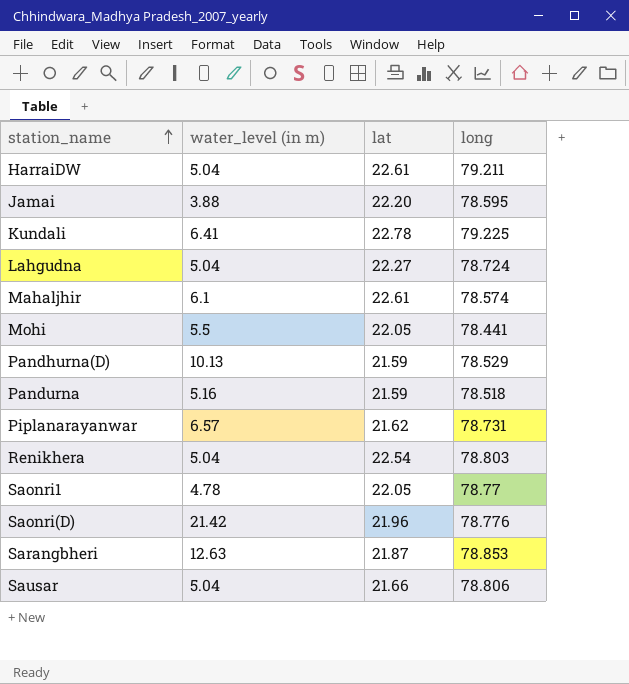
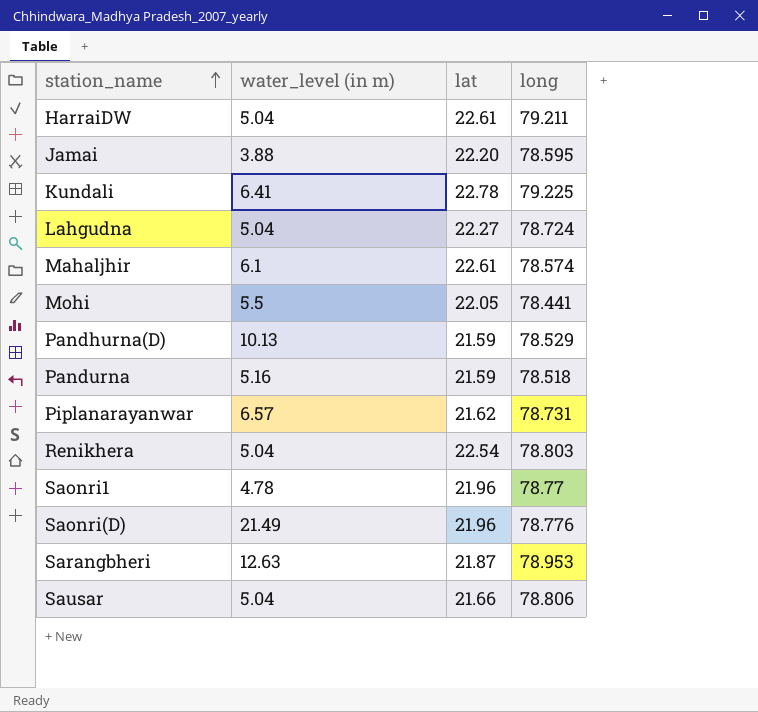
Saonri1 | lat: 22.05 -> 21.96
Saonri(D) | water_level (in m): 21.42 -> 21.49
Sarangbheri | long: 78.853 -> 78.953

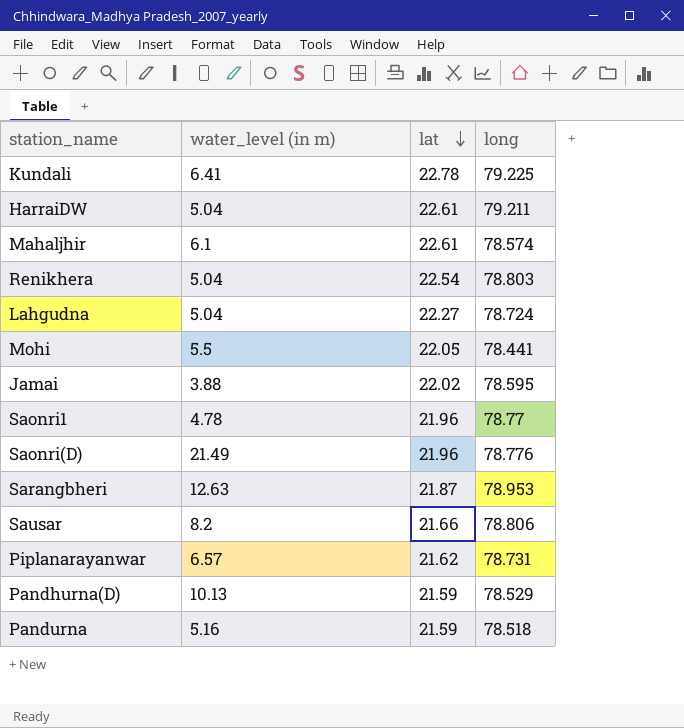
row order: station_name ascending -> lat descending
Jamai | lat: 22.20 -> 22.02
Sausar | water_level (in m): 5.04 -> 8.2

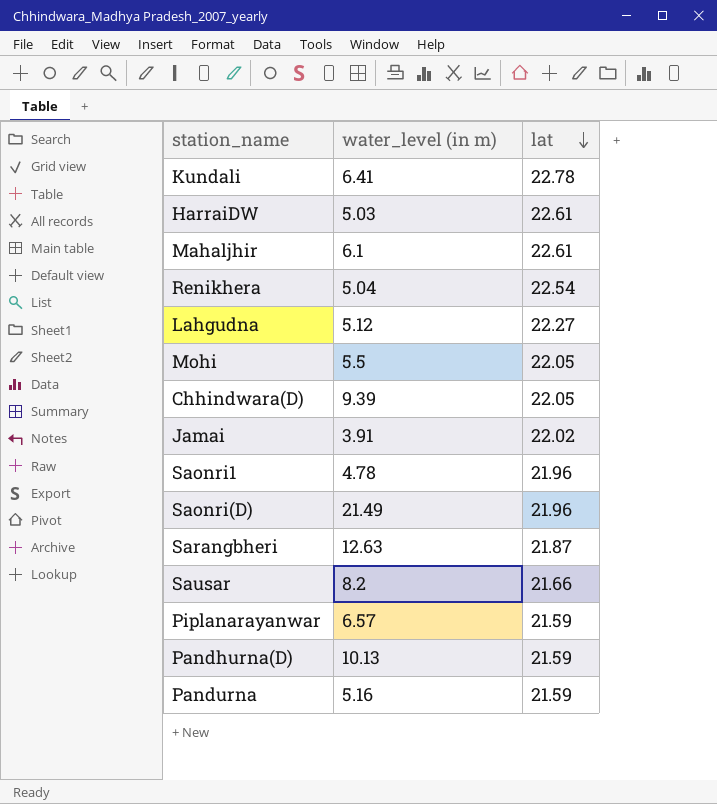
column long | position: 4 -> none
HarraiDW | water_level (in m): 5.04 -> 5.03
Lahgudna | water_level (in m): 5.04 -> 5.12
row Chhindwara(D): none -> 9.39 | 22.05
Jamai | water_level (in m): 3.88 -> 3.91
Piplanarayanwar | lat: 21.62 -> 21.59

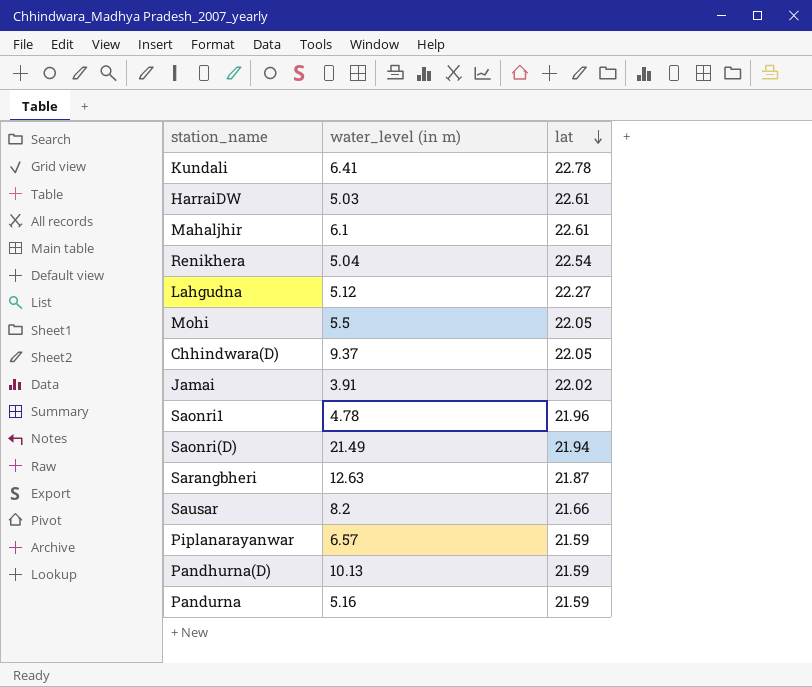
Chhindwara(D) | water_level (in m): 9.39 -> 9.37
Saonri(D) | lat: 21.96 -> 21.94

